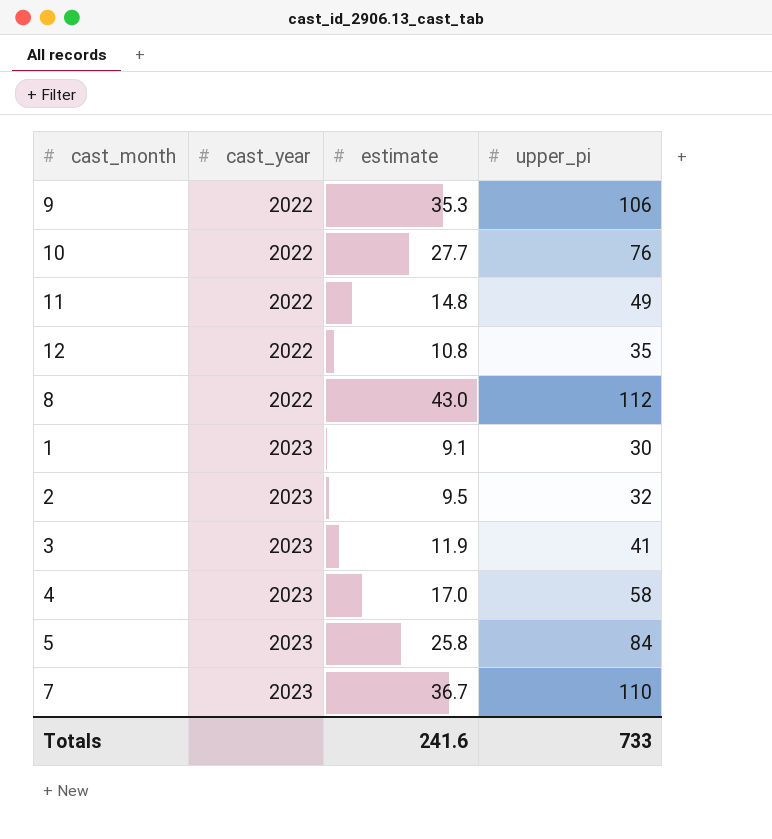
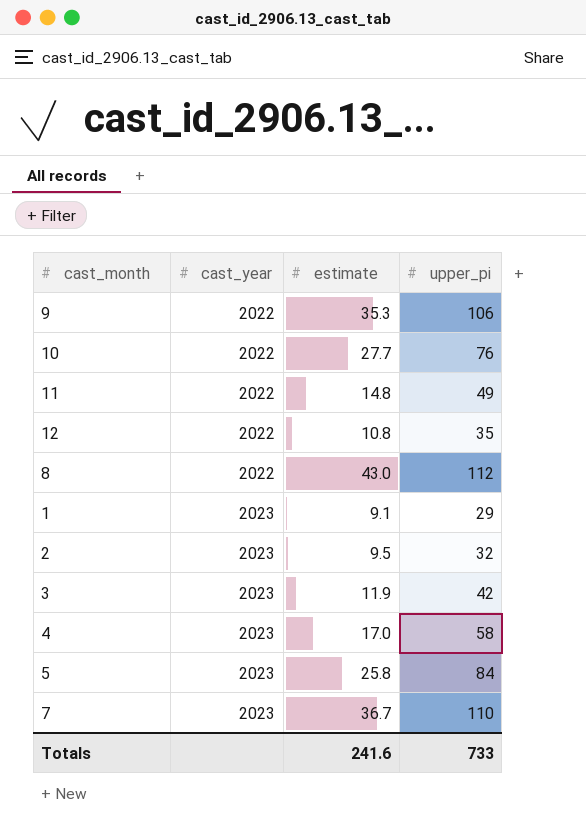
1 | upper_pi: 30 -> 29
3 | upper_pi: 41 -> 42

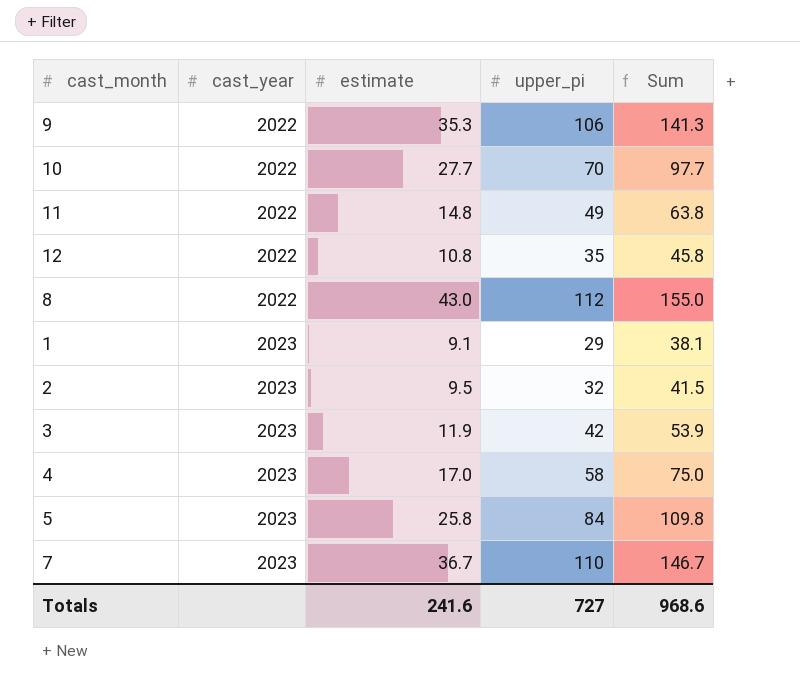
column Sum | formula: none -> [estimate] + [upper_pi]
10 | upper_pi: 76 -> 70
Totals | upper_pi: 733 -> 727

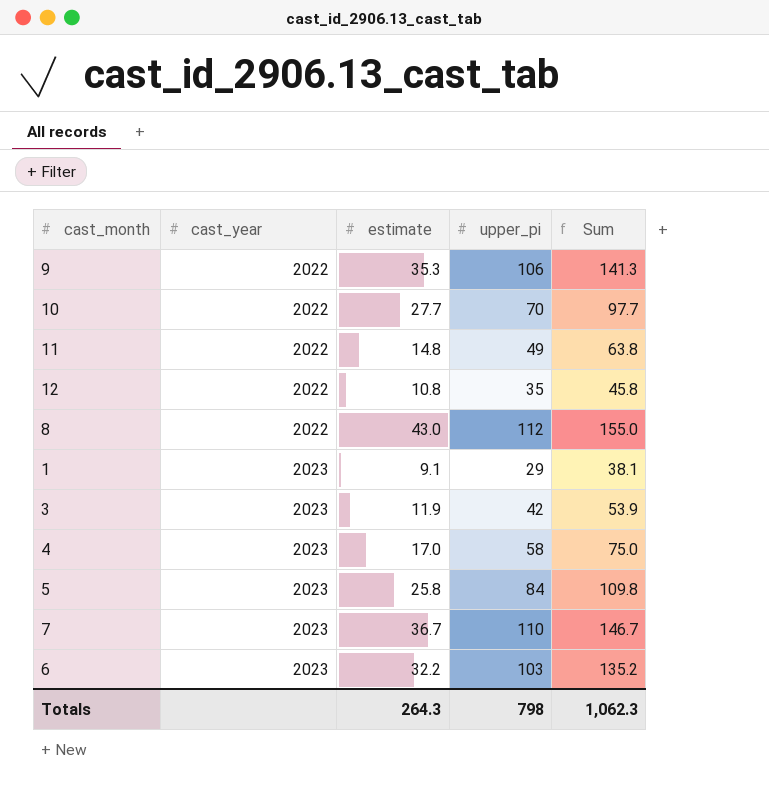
row 2: 2023 | 9.5 | 32 | 41.5 -> none
row 6: none -> 2023 | 32.2 | 103 | 135.2
Totals | estimate: 241.6 -> 264.3
Totals | upper_pi: 727 -> 798
Totals | Sum: 968.6 -> 1,062.3

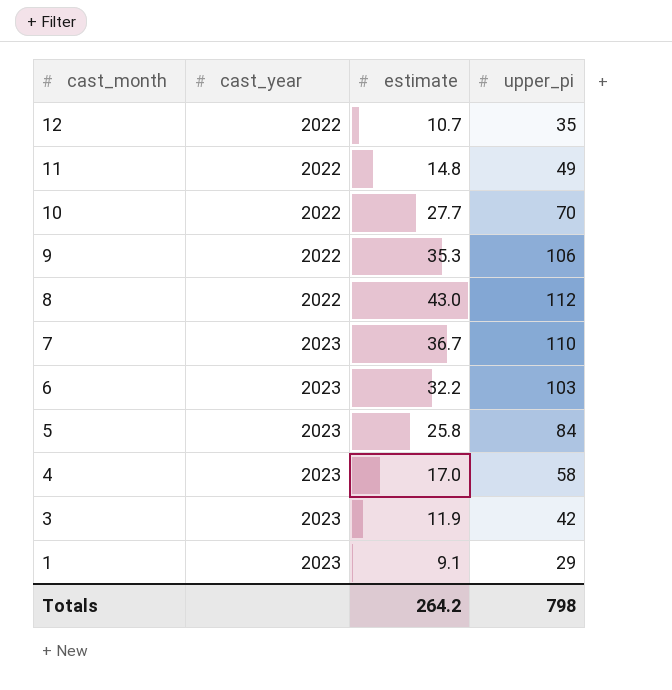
row order: cast_year ascending -> cast_month descending
column Sum | formula: [estimate] + [upper_pi] -> none
12 | estimate: 10.8 -> 10.7
Totals | estimate: 264.3 -> 264.2

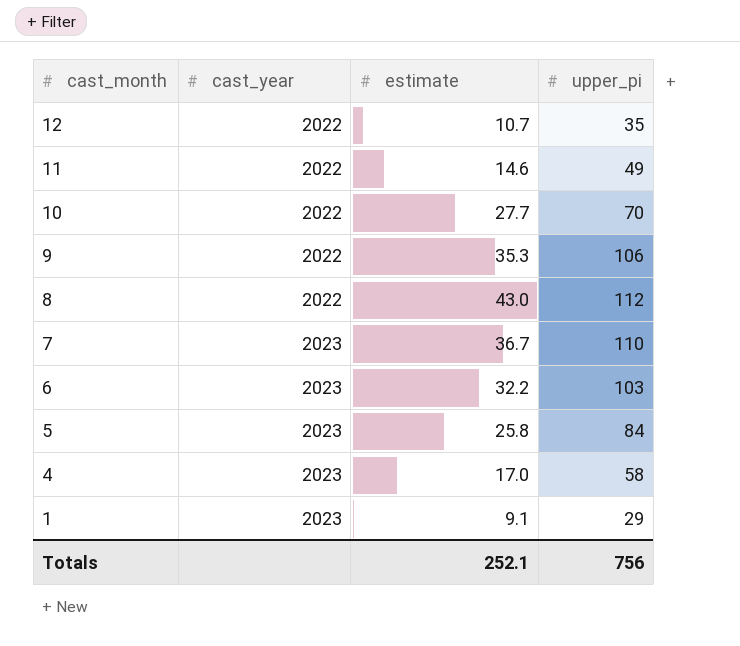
row 3: 2023 | 11.9 | 42 -> none
11 | estimate: 14.8 -> 14.6
Totals | estimate: 264.2 -> 252.1
Totals | upper_pi: 798 -> 756

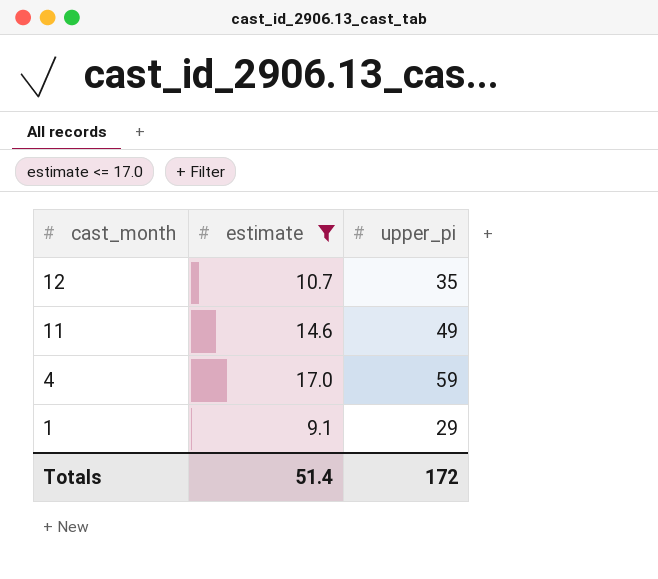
filter: none -> estimate <= 17.0
column cast_year | position: 2 -> none
4 | upper_pi: 58 -> 59
Totals | estimate: 252.1 -> 51.4
Totals | upper_pi: 756 -> 172

